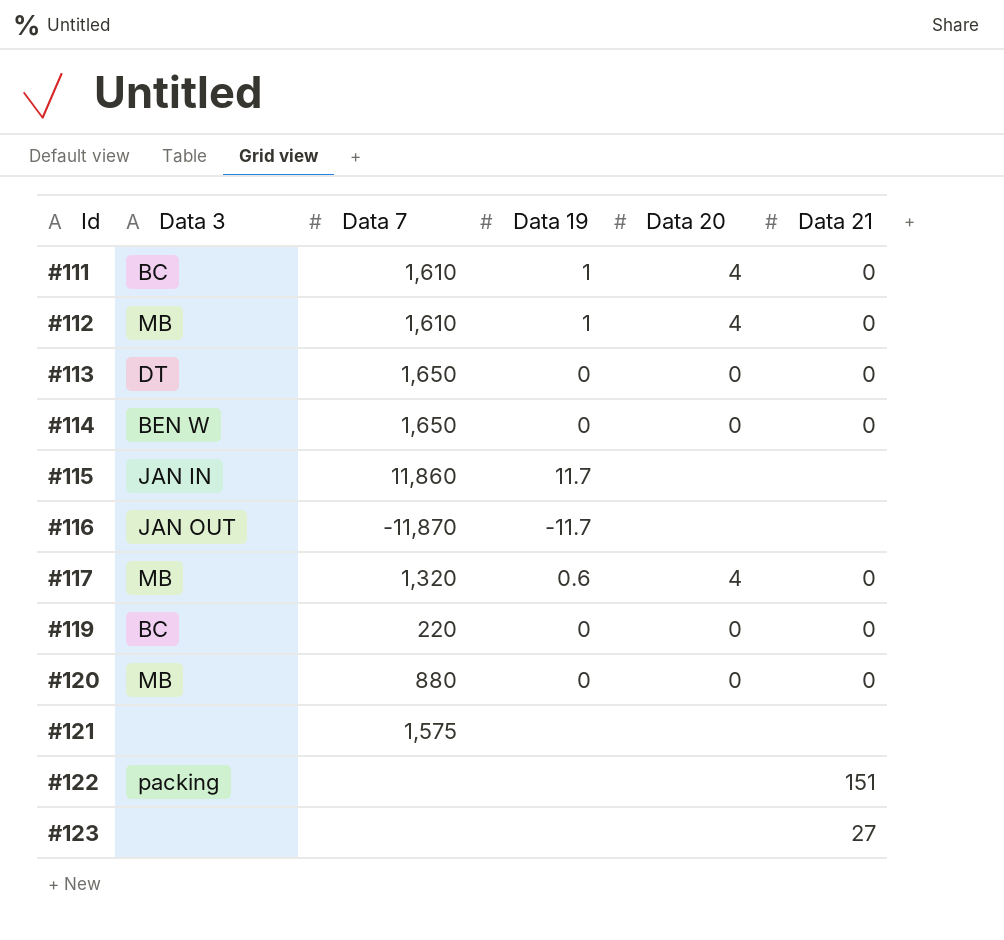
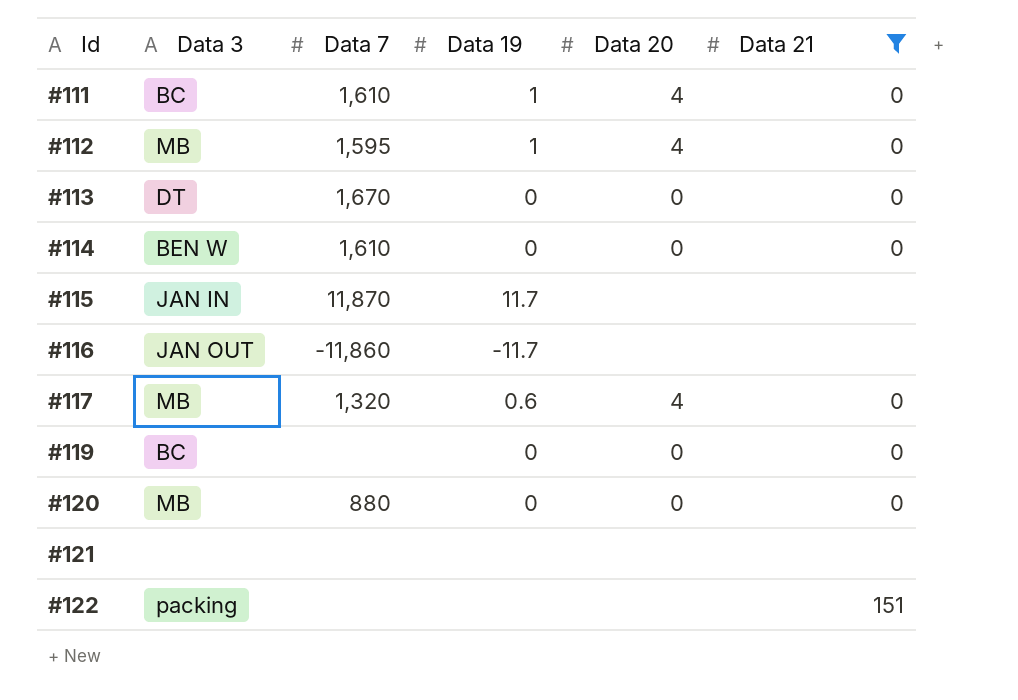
filter: none -> Data 21 != 27
#112 | Data 7: 1,610 -> 1,595
#113 | Data 7: 1,650 -> 1,670
#114 | Data 7: 1,650 -> 1,610
#115 | Data 7: 11,860 -> 11,870
#116 | Data 7: -11,870 -> -11,860
#119 | Data 7: 220 -> none
#121 | Data 7: 1,575 -> none

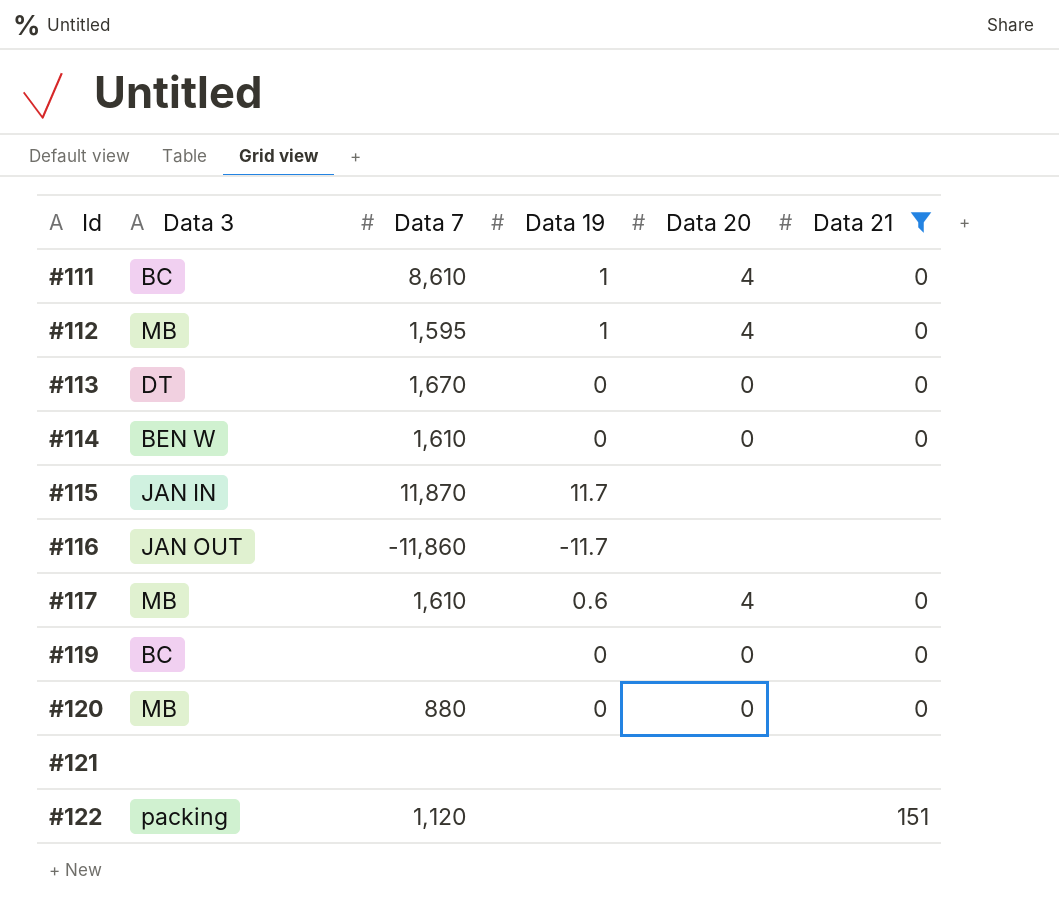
#111 | Data 7: 1,610 -> 8,610
#117 | Data 7: 1,320 -> 1,610
#122 | Data 7: none -> 1,120

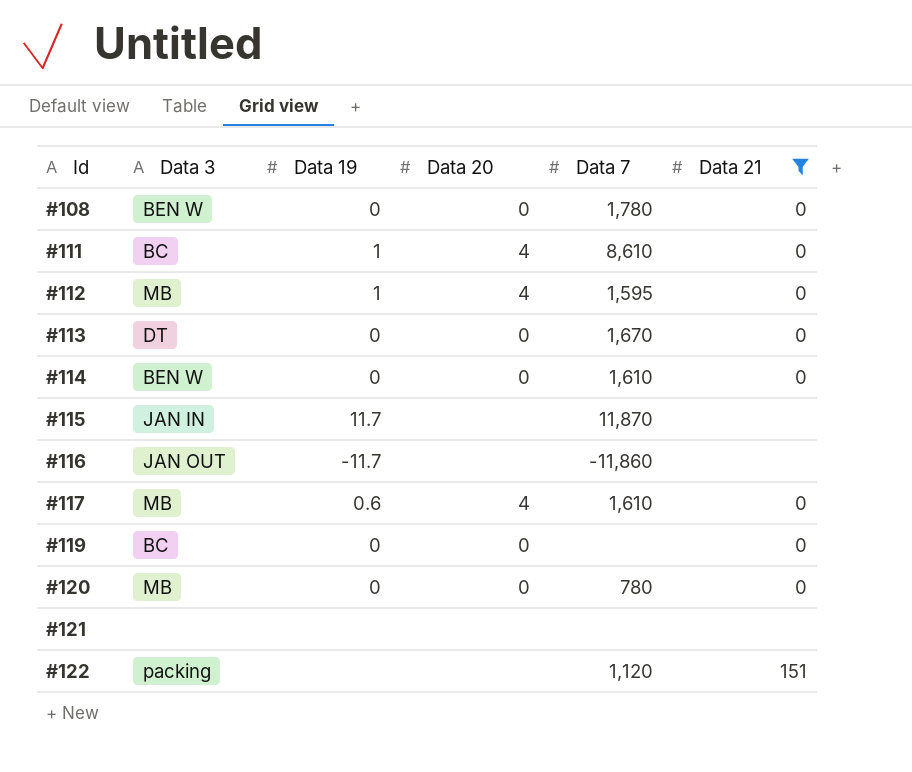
column Data 7 | position: 3 -> 5
row #108: none -> BEN W | 0 | 0 | 1,780 | 0
#120 | Data 7: 880 -> 780

